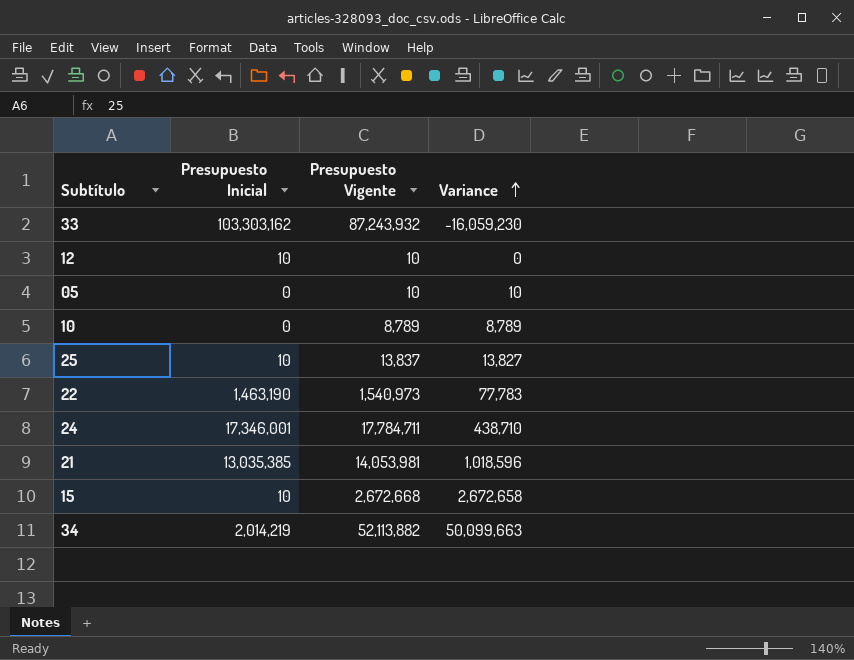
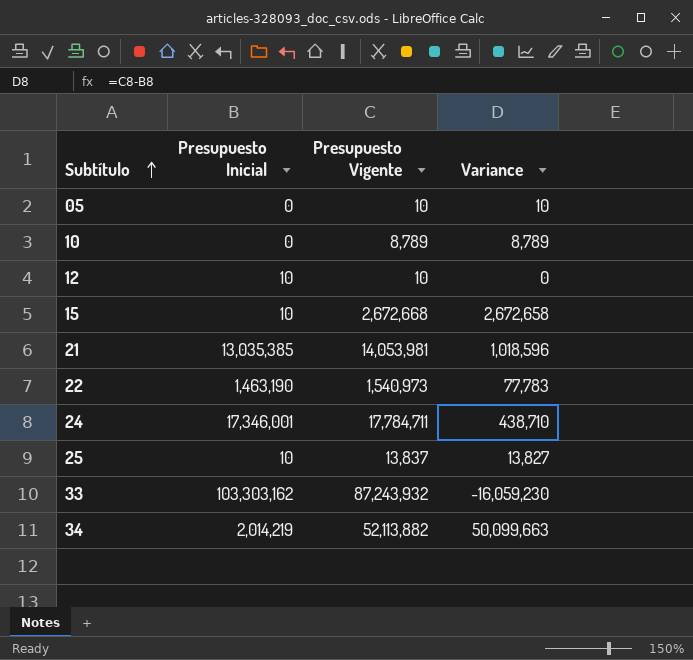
row order: Variance ascending -> Subtítulo ascending

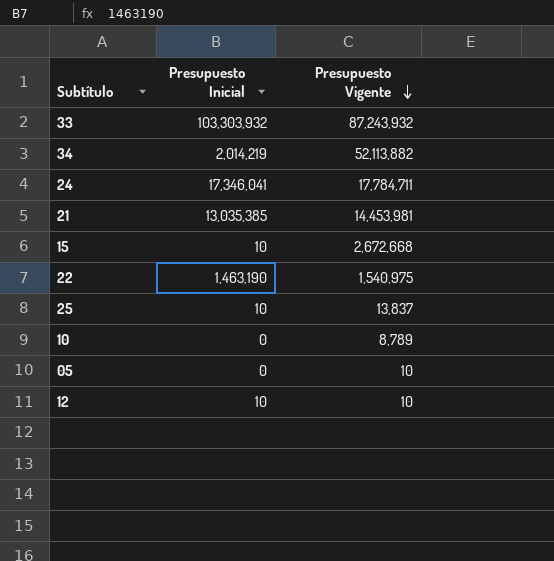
row order: Subtítulo ascending -> Presupuesto Vigente descending
column Variance | formula: [Presupuesto Vigente] - [Presupuesto Inicial] -> none
33 | Presupuesto Inicial: 103,303,162 -> 103,303,932
24 | Presupuesto Inicial: 17,346,001 -> 17,346,041
21 | Presupuesto Vigente: 14,053,981 -> 14,453,981
22 | Presupuesto Vigente: 1,540,973 -> 1,540,975

